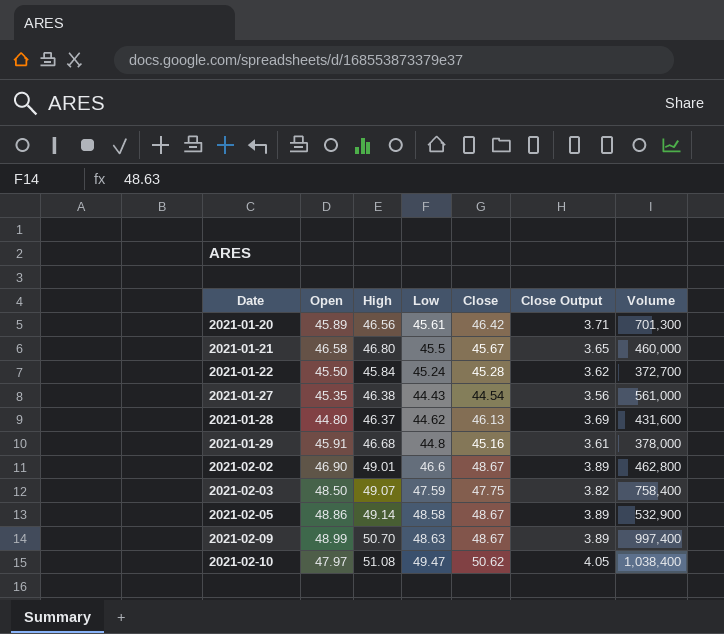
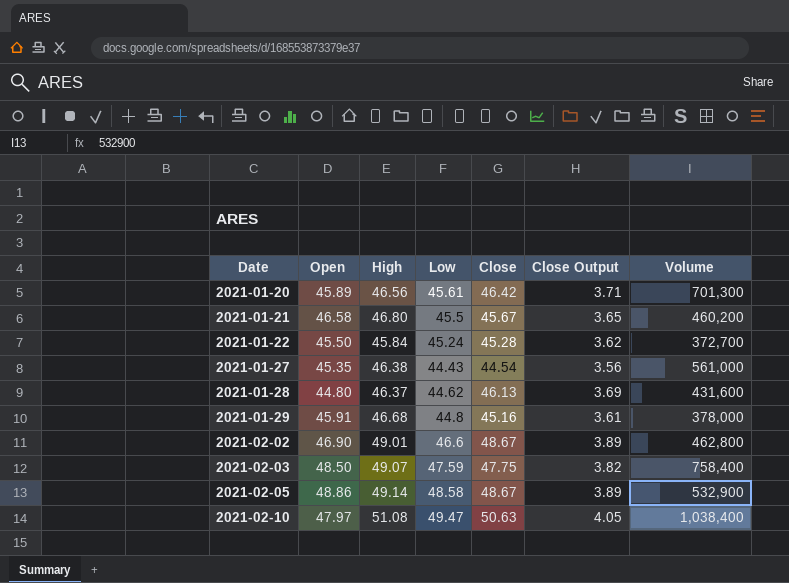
row 2021-02-09: 48.99 | 50.70 | 48.63 | 48.67 | 3.89 | 997,400 -> none
2021-01-21 | Volume: 460,000 -> 460,200
2021-02-10 | Close: 50.62 -> 50.63

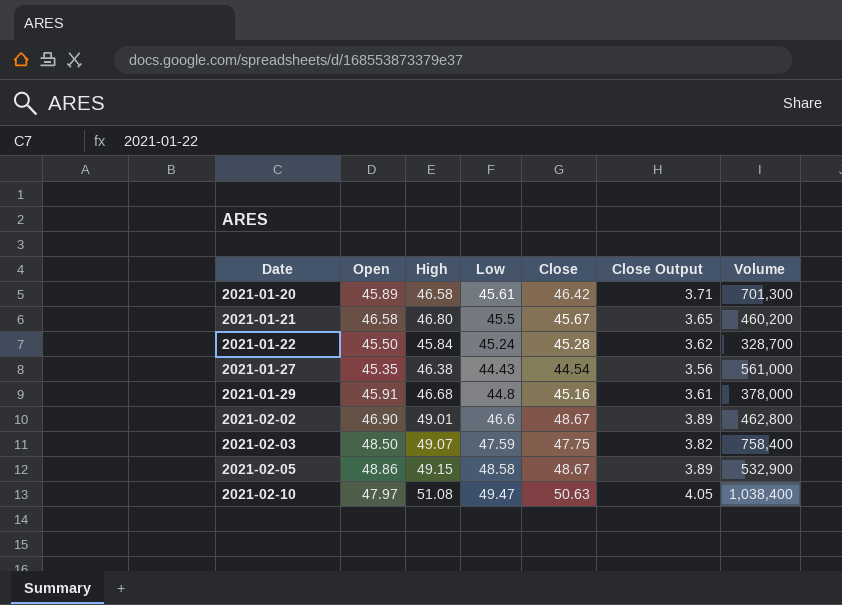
row 2021-01-28: 44.80 | 46.37 | 44.62 | 46.13 | 3.69 | 431,600 -> none
2021-01-20 | High: 46.56 -> 46.58
2021-01-22 | Volume: 372,700 -> 328,700
2021-02-05 | High: 49.14 -> 49.15

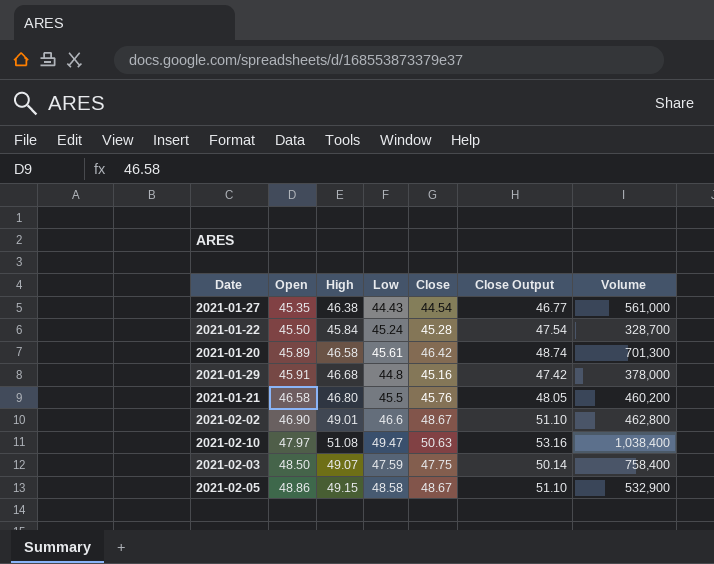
row order: Date ascending -> Open ascending
column Close Output | formula: [Close] * 0.08 -> [Close] * 1.05
2021-01-21 | Close: 45.67 -> 45.76

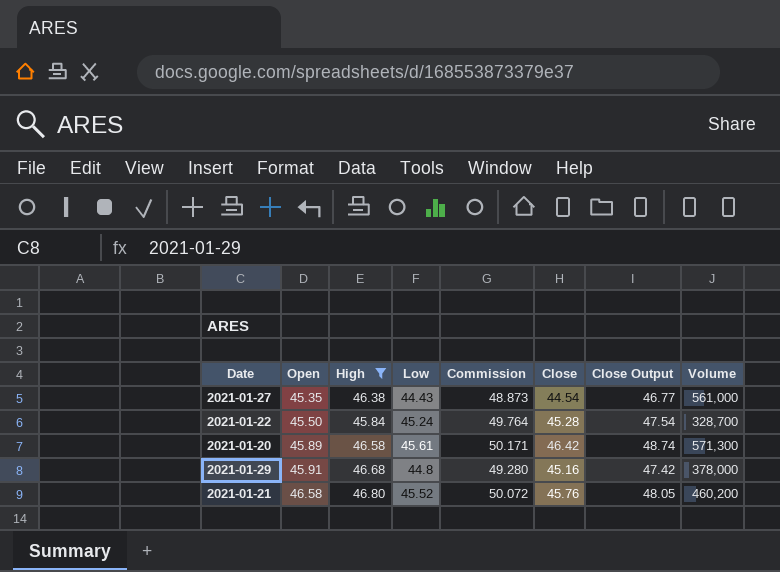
filter: none -> High <= 46.80
column Commission | formula: none -> [Low] * 1.1
2021-01-20 | Volume: 701,300 -> 571,300
2021-01-21 | Low: 45.5 -> 45.52

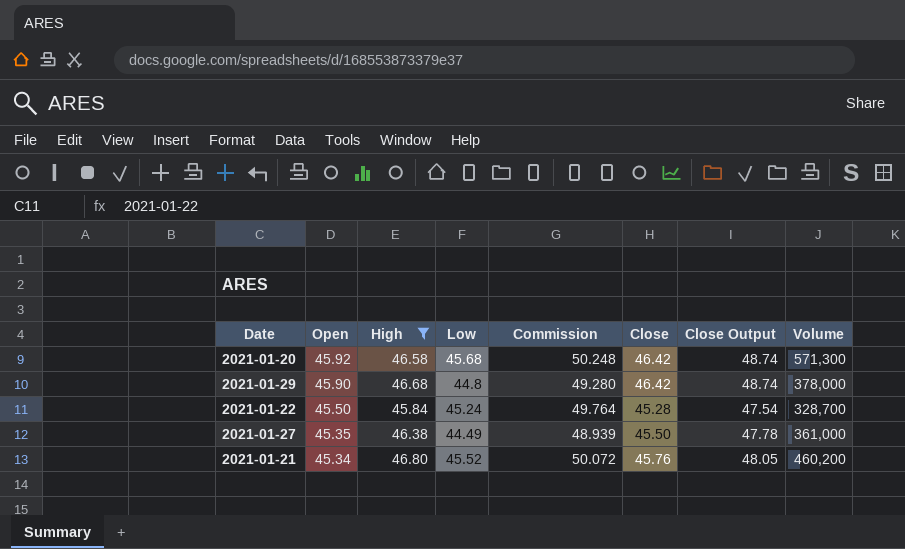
row order: Open ascending -> Open descending
2021-01-20 | Open: 45.89 -> 45.92
2021-01-20 | Low: 45.61 -> 45.68
2021-01-20 | Commission: 50.171 -> 50.248
2021-01-29 | Open: 45.91 -> 45.90
2021-01-29 | Close: 45.16 -> 46.42
2021-01-29 | Close Output: 47.42 -> 48.74
2021-01-27 | Low: 44.43 -> 44.49
2021-01-27 | Commission: 48.873 -> 48.939
2021-01-27 | Close: 44.54 -> 45.50
2021-01-27 | Close Output: 46.77 -> 47.78
2021-01-27 | Volume: 561,000 -> 361,000
2021-01-21 | Open: 46.58 -> 45.34

